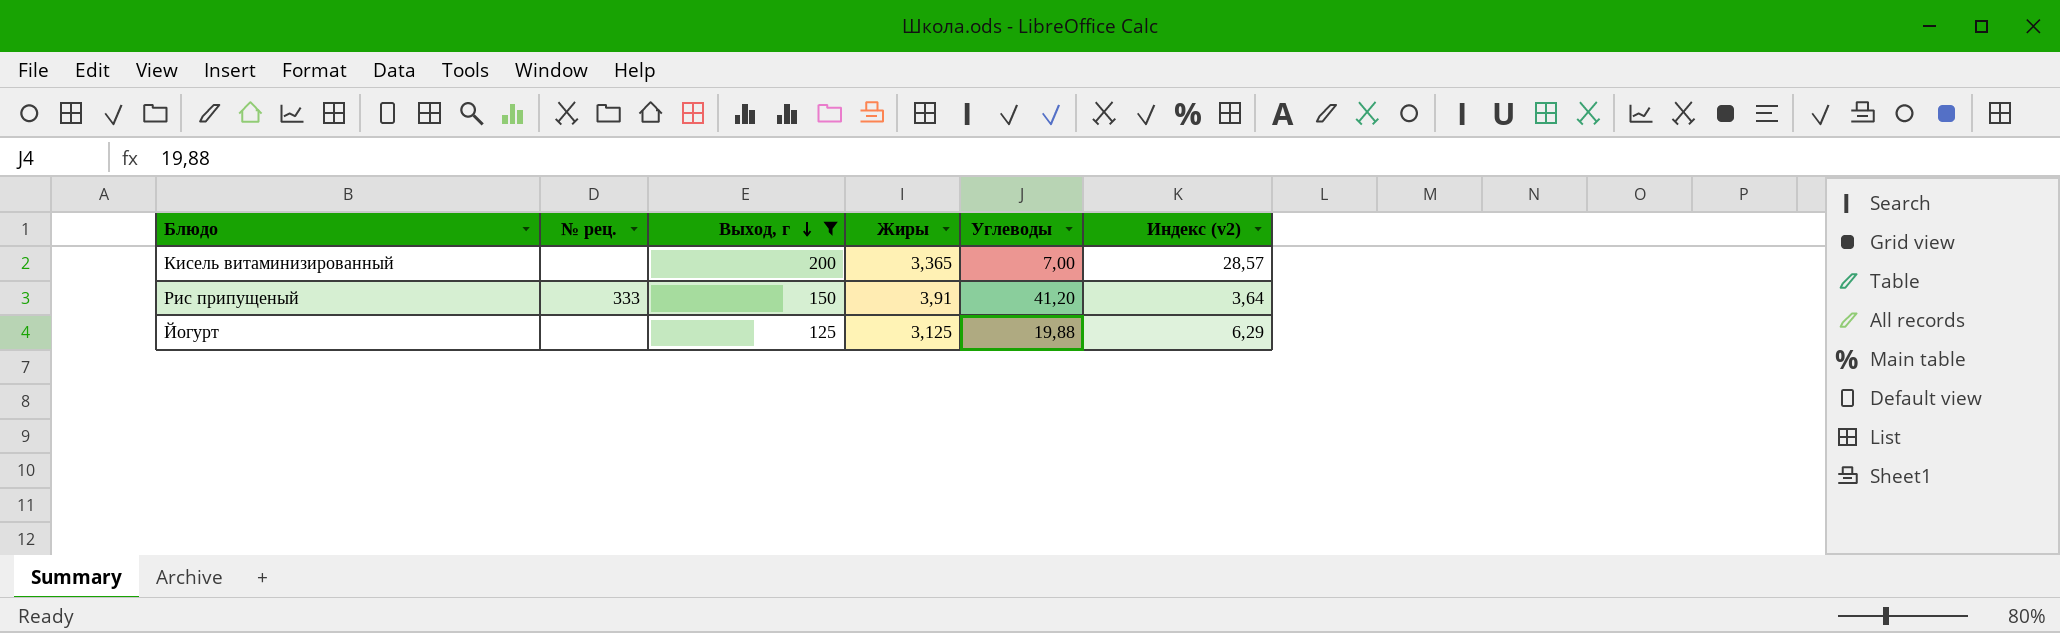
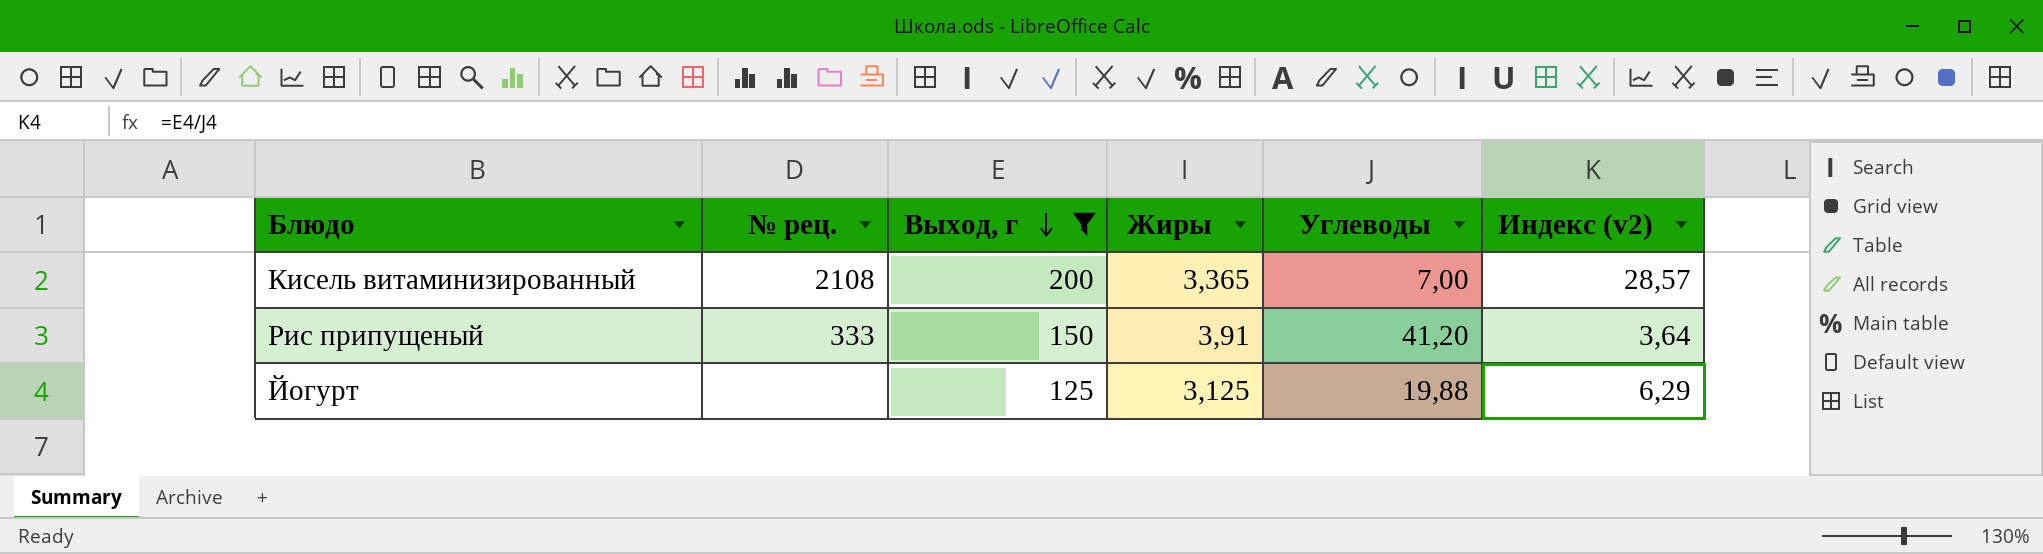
Кисель витаминизированный | № рец.: none -> 2108

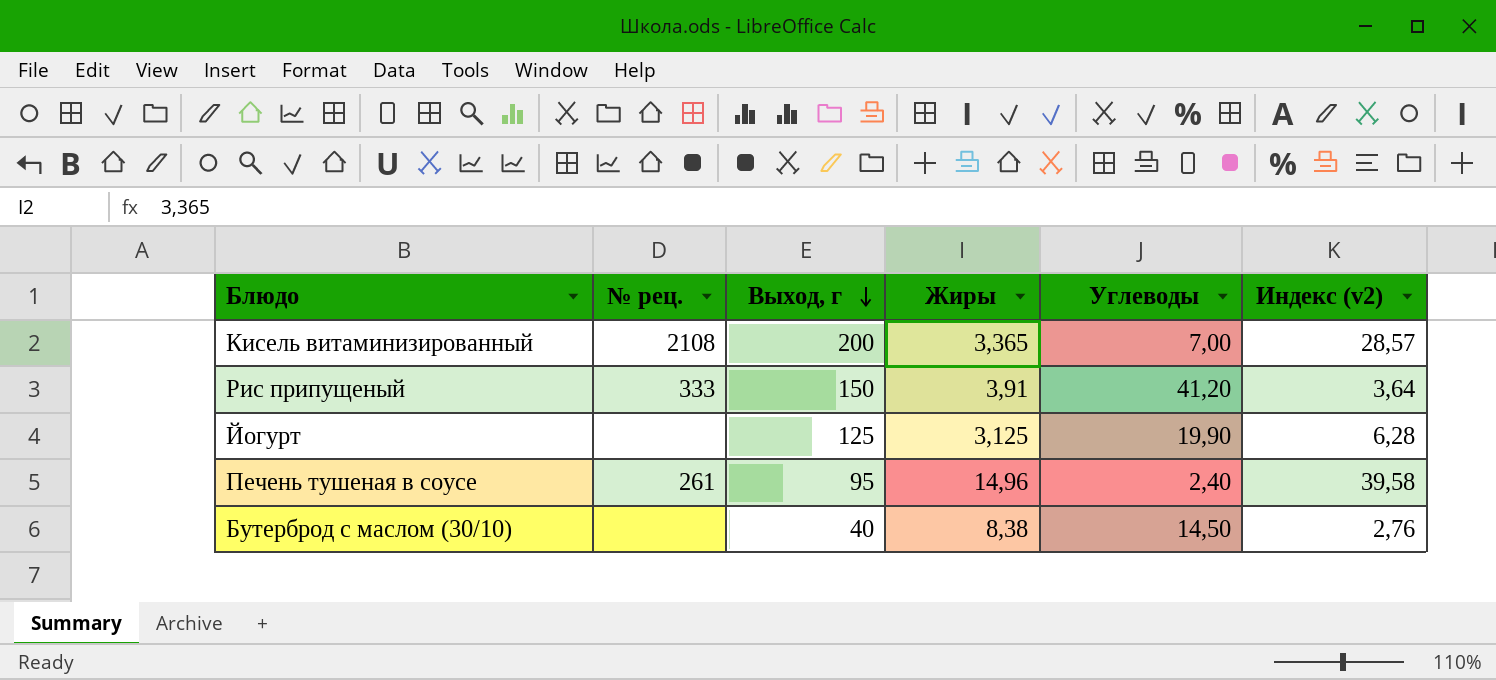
filter: Выход, г >= 125 -> none
Йогурт | Углеводы: 19,88 -> 19,90
Йогурт | Индекс (v2): 6,29 -> 6,28

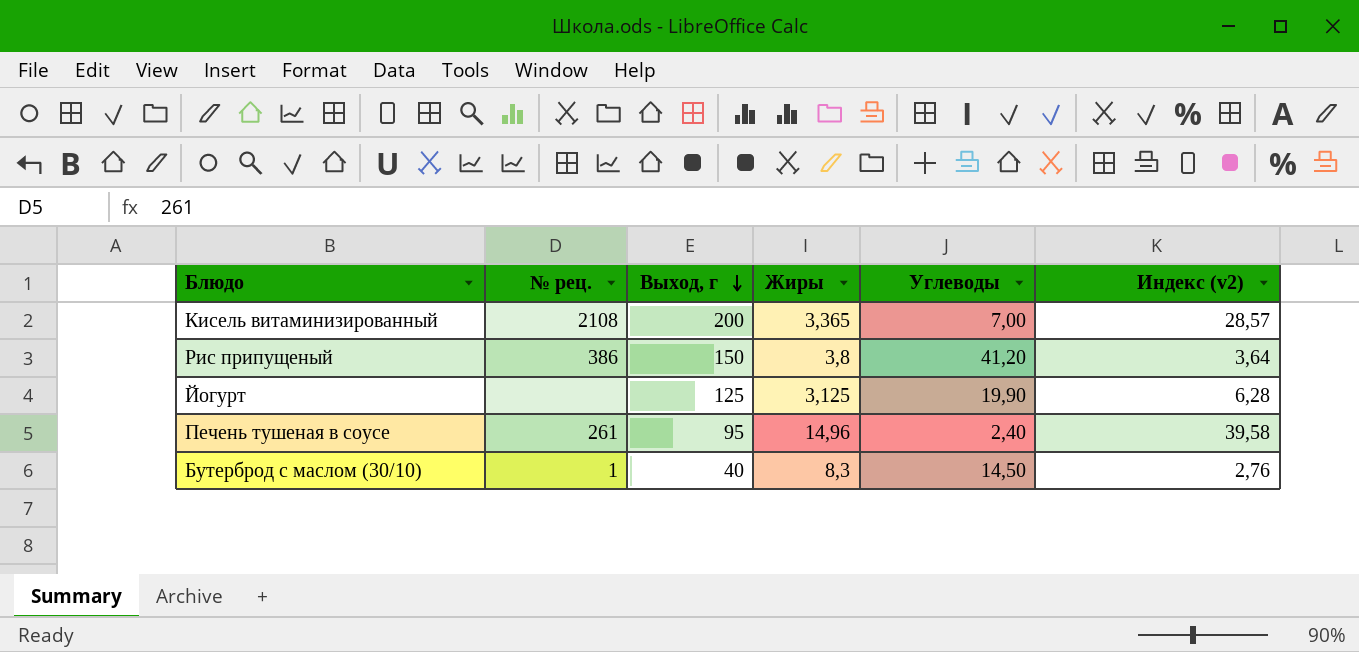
Рис припущеный | № рец.: 333 -> 386
Рис припущеный | Жиры: 3,91 -> 3,8
Бутерброд с маслом (30/10) | № рец.: none -> 1
Бутерброд с маслом (30/10) | Жиры: 8,38 -> 8,3

